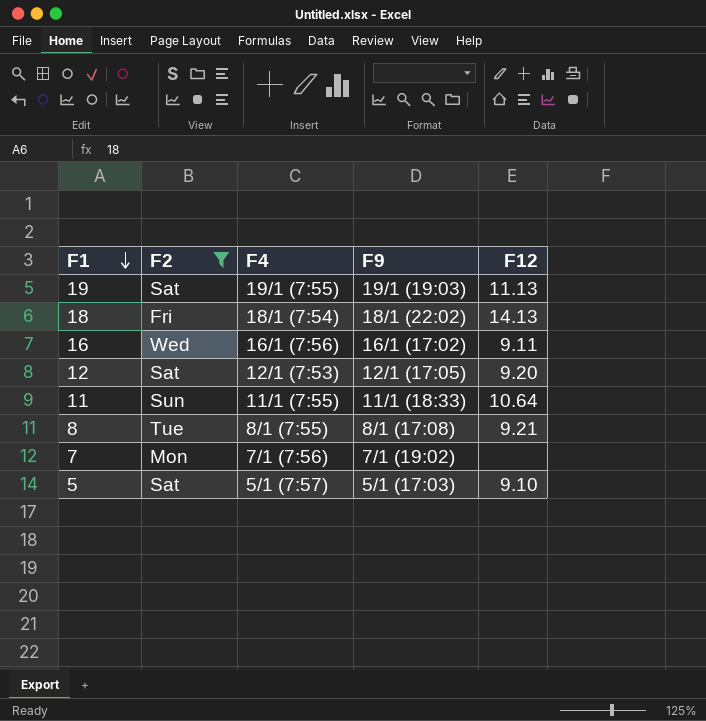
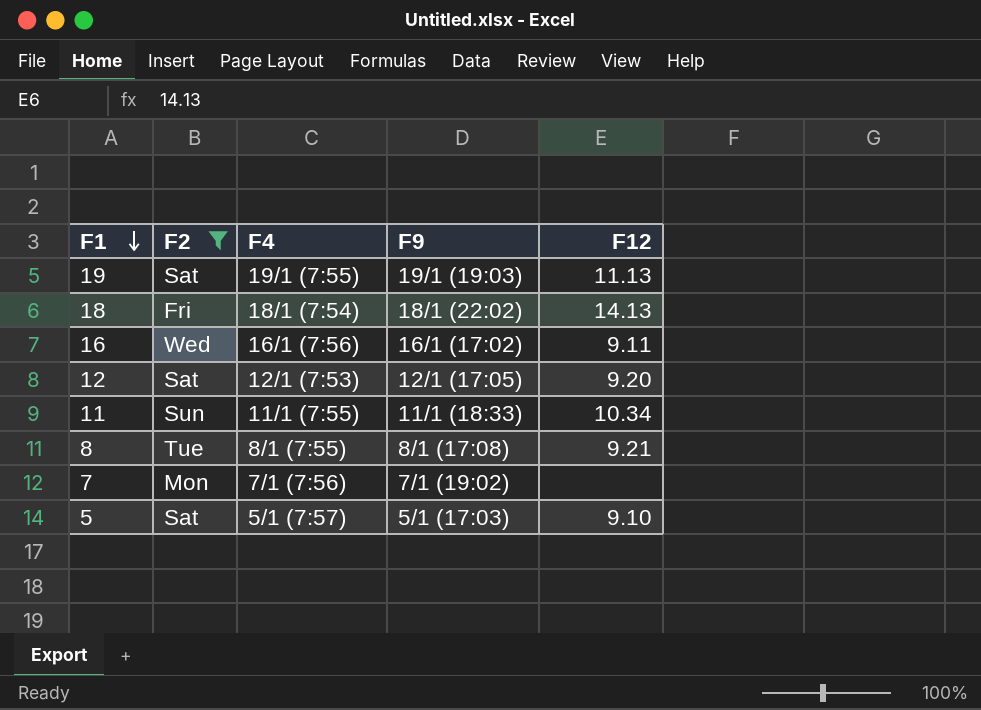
11 | F12: 10.64 -> 10.34

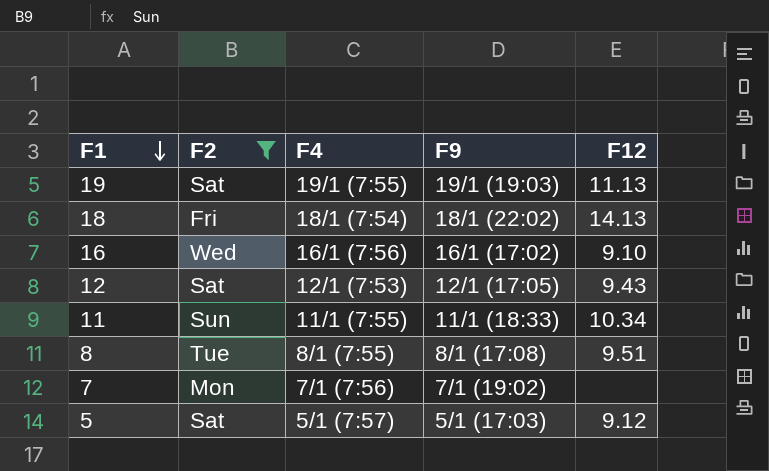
16 | F12: 9.11 -> 9.10
12 | F12: 9.20 -> 9.43
8 | F12: 9.21 -> 9.51
5 | F12: 9.10 -> 9.12

